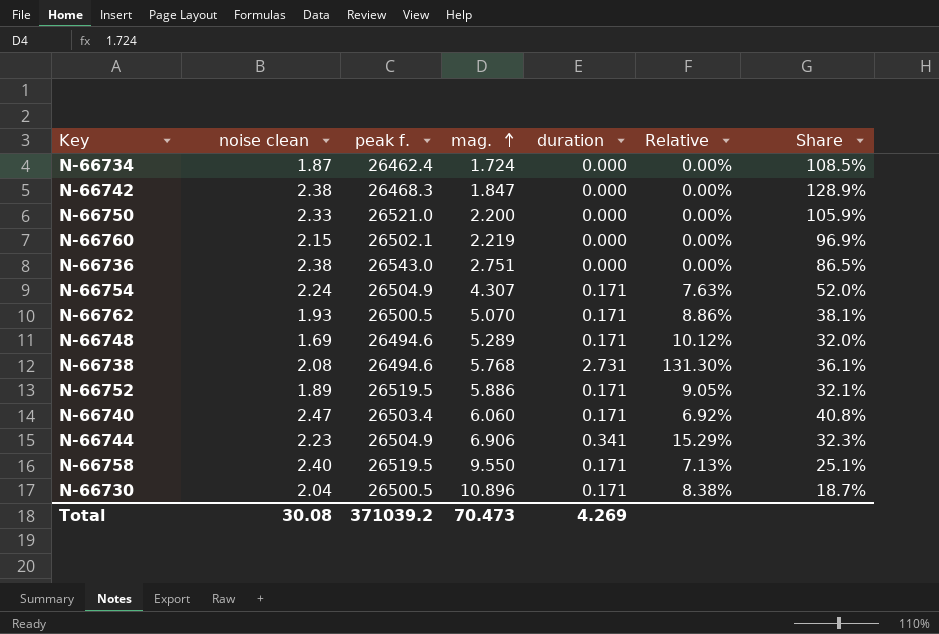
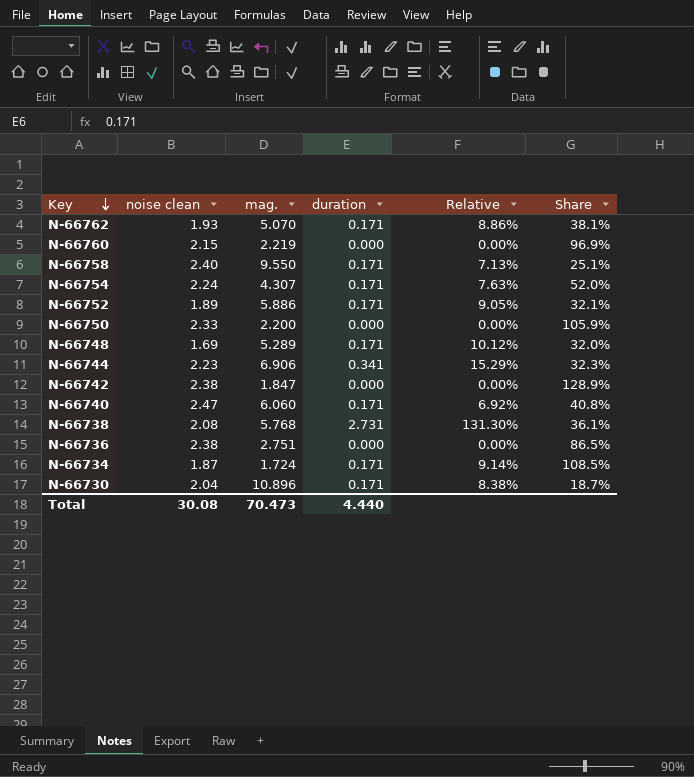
row order: mag. ascending -> Key descending
column peak f. | position: 3 -> none
N-66734 | duration: 0.000 -> 0.171
N-66734 | Relative: 0.00% -> 9.14%
Total | duration: 4.269 -> 4.440

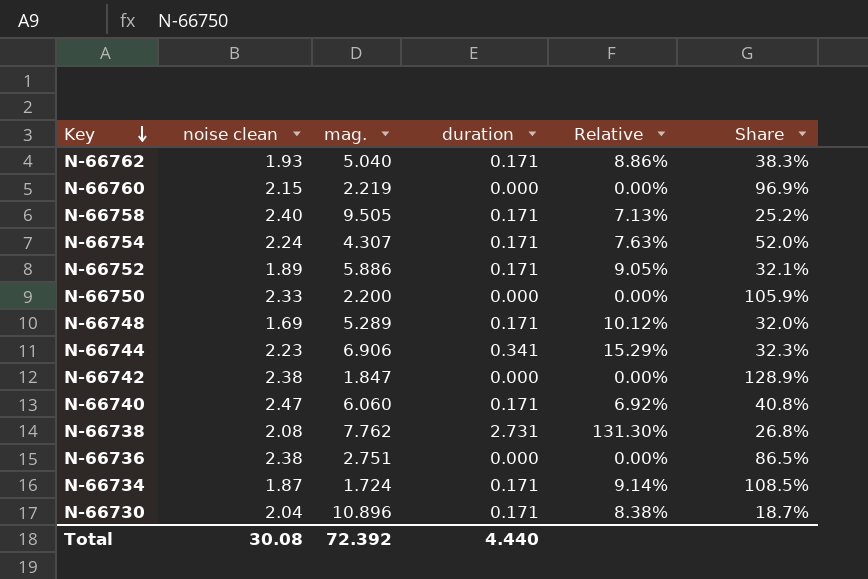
N-66762 | mag.: 5.070 -> 5.040
N-66762 | Share: 38.1% -> 38.3%
N-66758 | mag.: 9.550 -> 9.505
N-66758 | Share: 25.1% -> 25.2%
N-66738 | mag.: 5.768 -> 7.762
N-66738 | Share: 36.1% -> 26.8%
Total | mag.: 70.473 -> 72.392

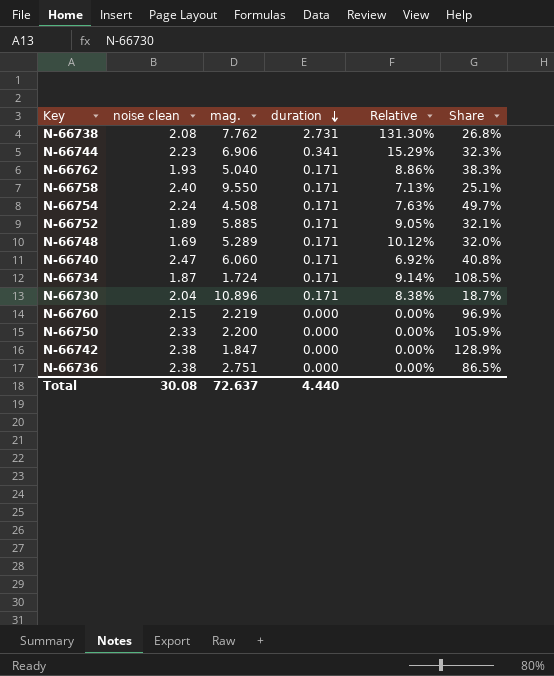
row order: Key descending -> duration descending
N-66758 | mag.: 9.505 -> 9.550
N-66758 | Share: 25.2% -> 25.1%
N-66754 | mag.: 4.307 -> 4.508
N-66754 | Share: 52.0% -> 49.7%
N-66752 | mag.: 5.886 -> 5.885
Total | mag.: 72.392 -> 72.637

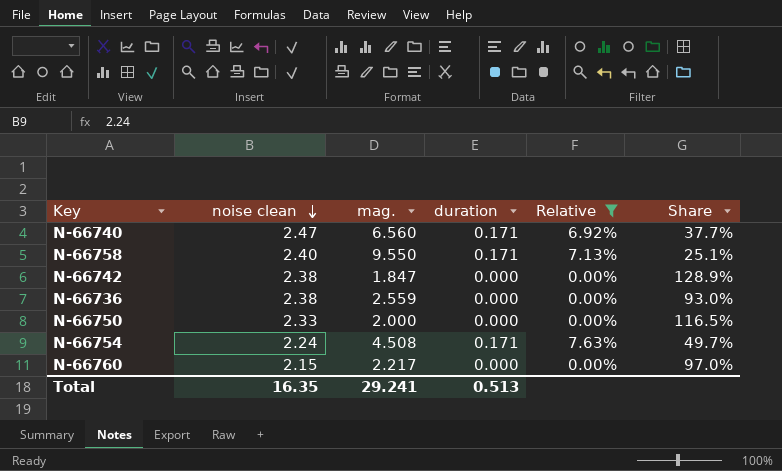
filter: none -> Relative <= 7.63%
row order: duration descending -> noise clean descending
N-66740 | mag.: 6.060 -> 6.560
N-66740 | Share: 40.8% -> 37.7%
N-66736 | mag.: 2.751 -> 2.559
N-66736 | Share: 86.5% -> 93.0%
N-66750 | mag.: 2.200 -> 2.000
N-66750 | Share: 105.9% -> 116.5%
N-66760 | mag.: 2.219 -> 2.217
N-66760 | Share: 96.9% -> 97.0%
Total | noise clean: 30.08 -> 16.35
Total | mag.: 72.637 -> 29.241
Total | duration: 4.440 -> 0.513

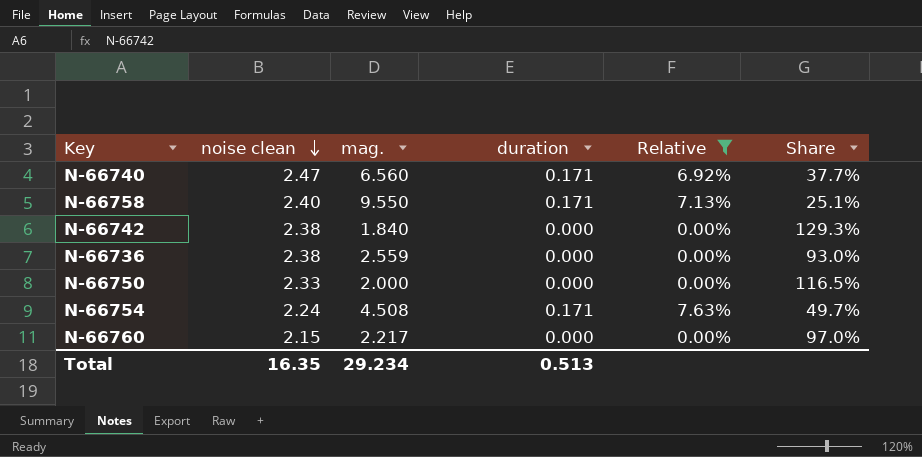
N-66742 | mag.: 1.847 -> 1.840
N-66742 | Share: 128.9% -> 129.3%
Total | mag.: 29.241 -> 29.234

